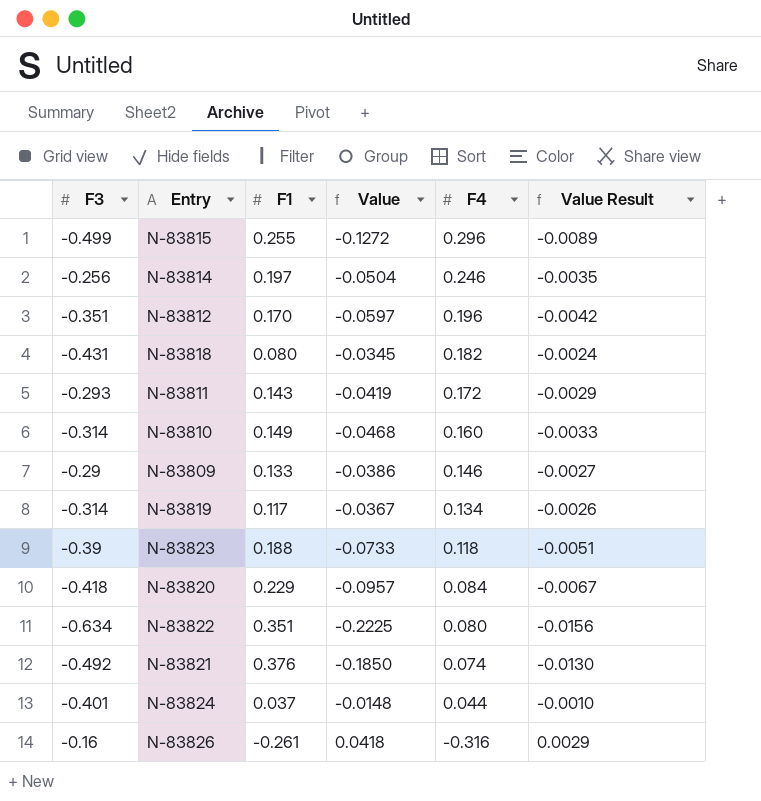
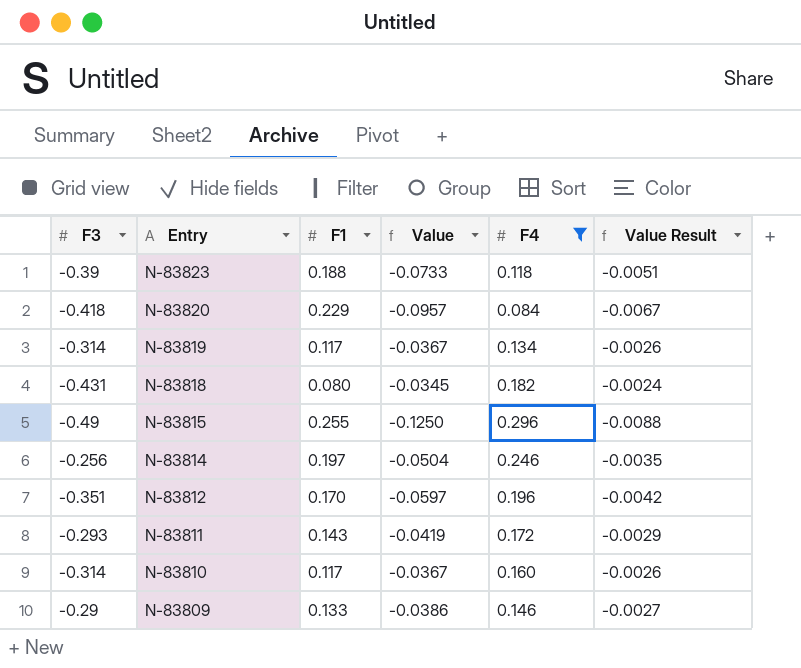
filter: none -> F4 >= 0.084
row order: F4 descending -> Entry descending
N-83815 | F3: -0.499 -> -0.49
N-83815 | Value: -0.1272 -> -0.1250
N-83815 | Value Result: -0.0089 -> -0.0088
N-83810 | F1: 0.149 -> 0.117
N-83810 | Value: -0.0468 -> -0.0367
N-83810 | Value Result: -0.0033 -> -0.0026

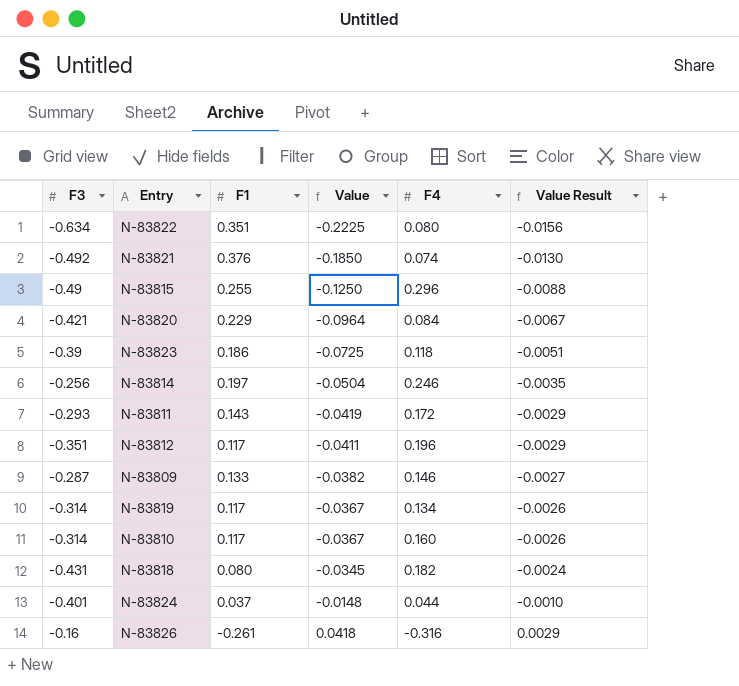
filter: F4 >= 0.084 -> none
row order: Entry descending -> Value ascending
N-83820 | F3: -0.418 -> -0.421
N-83820 | Value: -0.0957 -> -0.0964
N-83823 | F1: 0.188 -> 0.186
N-83823 | Value: -0.0733 -> -0.0725
N-83812 | F1: 0.170 -> 0.117
N-83812 | Value: -0.0597 -> -0.0411
N-83812 | Value Result: -0.0042 -> -0.0029
N-83809 | F3: -0.29 -> -0.287
N-83809 | Value: -0.0386 -> -0.0382

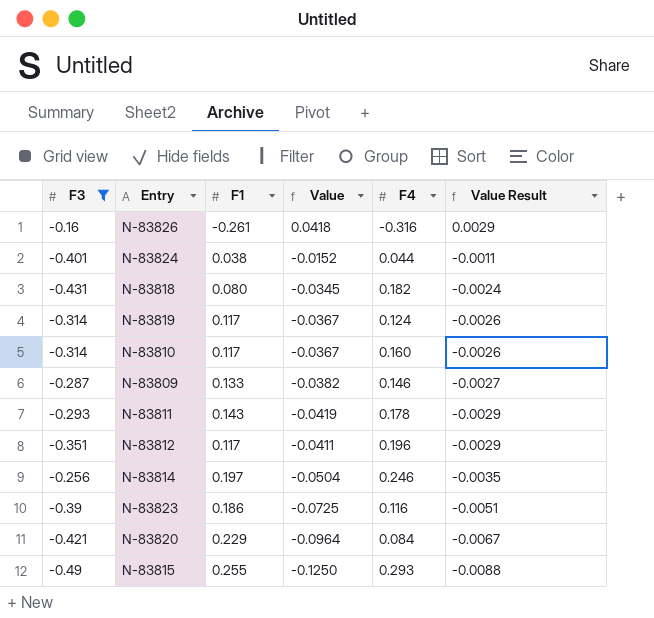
filter: none -> F3 >= -0.49
row order: Value ascending -> Value Result descending
N-83824 | F1: 0.037 -> 0.038
N-83824 | Value: -0.0148 -> -0.0152
N-83824 | Value Result: -0.0010 -> -0.0011
N-83819 | F4: 0.134 -> 0.124
N-83811 | F4: 0.172 -> 0.178
N-83823 | F4: 0.118 -> 0.116
N-83815 | F4: 0.296 -> 0.293

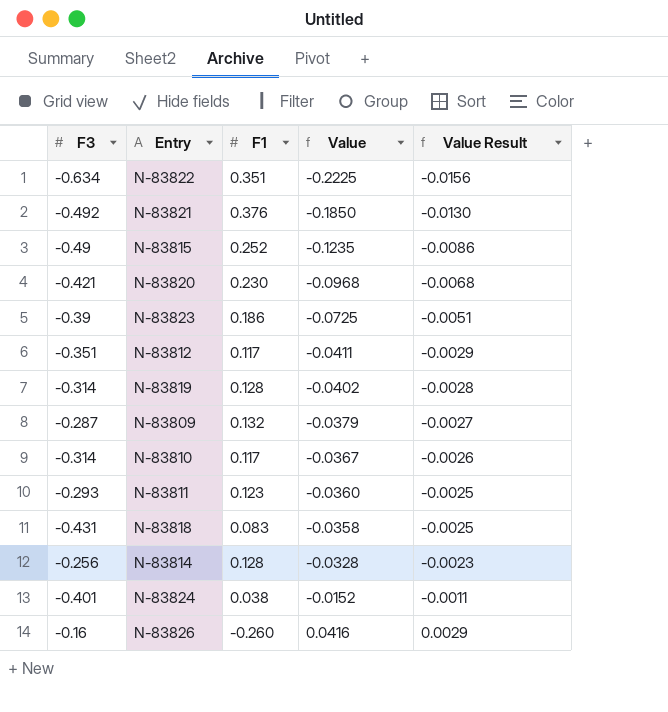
filter: F3 >= -0.49 -> none
row order: Value Result descending -> Value ascending
column F4 | position: 5 -> none
N-83815 | F1: 0.255 -> 0.252
N-83815 | Value: -0.1250 -> -0.1235
N-83815 | Value Result: -0.0088 -> -0.0086
N-83820 | F1: 0.229 -> 0.230
N-83820 | Value: -0.0964 -> -0.0968
N-83820 | Value Result: -0.0067 -> -0.0068
N-83819 | F1: 0.117 -> 0.128
N-83819 | Value: -0.0367 -> -0.0402
N-83819 | Value Result: -0.0026 -> -0.0028
N-83809 | F1: 0.133 -> 0.132
N-83809 | Value: -0.0382 -> -0.0379
N-83811 | F1: 0.143 -> 0.123
N-83811 | Value: -0.0419 -> -0.0360
N-83811 | Value Result: -0.0029 -> -0.0025
N-83818 | F1: 0.080 -> 0.083
N-83818 | Value: -0.0345 -> -0.0358
N-83818 | Value Result: -0.0024 -> -0.0025
N-83814 | F1: 0.197 -> 0.128
N-83814 | Value: -0.0504 -> -0.0328
N-83814 | Value Result: -0.0035 -> -0.0023
N-83826 | F1: -0.261 -> -0.260
N-83826 | Value: 0.0418 -> 0.0416

